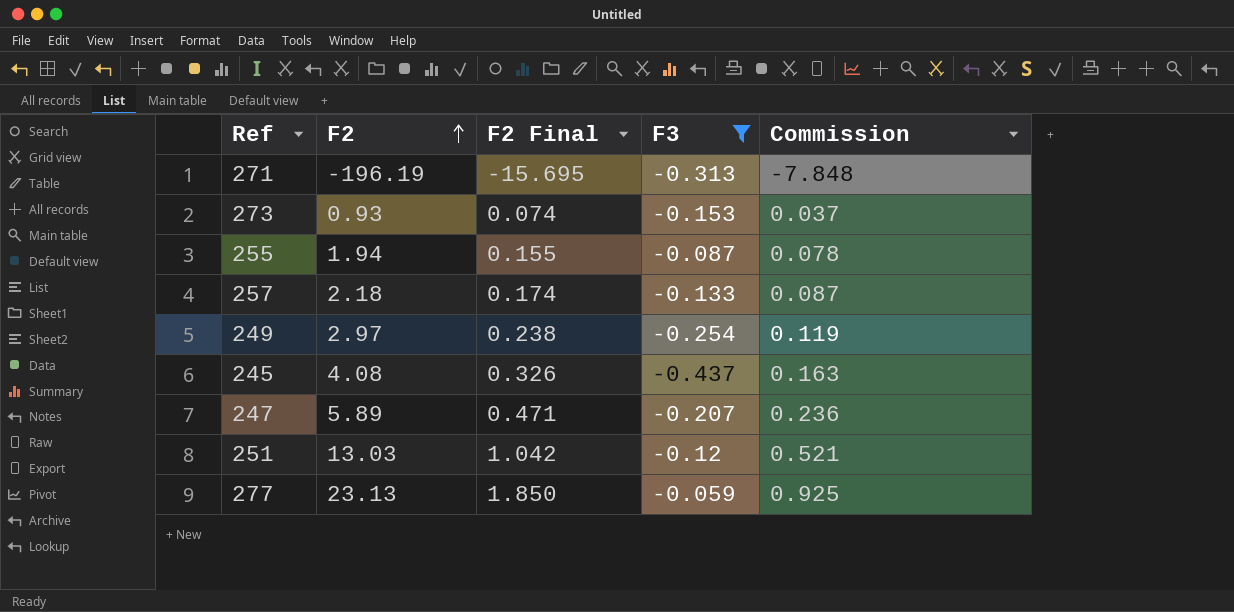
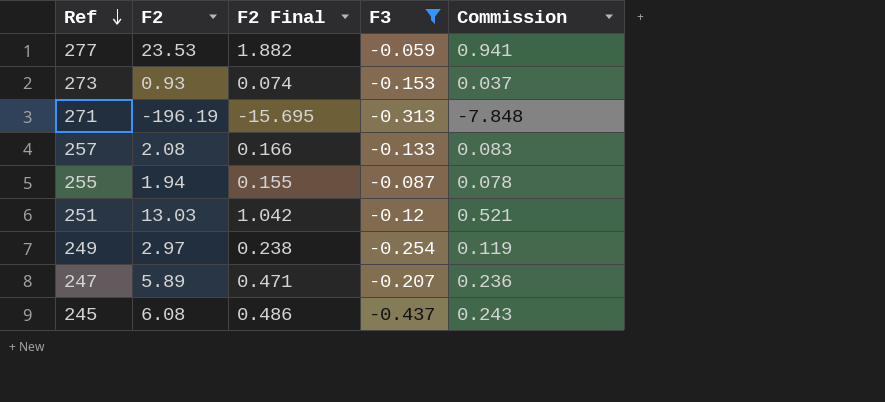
row order: F2 ascending -> Ref descending
277 | F2: 23.13 -> 23.53
277 | F2 Final: 1.850 -> 1.882
277 | Commission: 0.925 -> 0.941
257 | F2: 2.18 -> 2.08
257 | F2 Final: 0.174 -> 0.166
257 | Commission: 0.087 -> 0.083
245 | F2: 4.08 -> 6.08
245 | F2 Final: 0.326 -> 0.486
245 | Commission: 0.163 -> 0.243

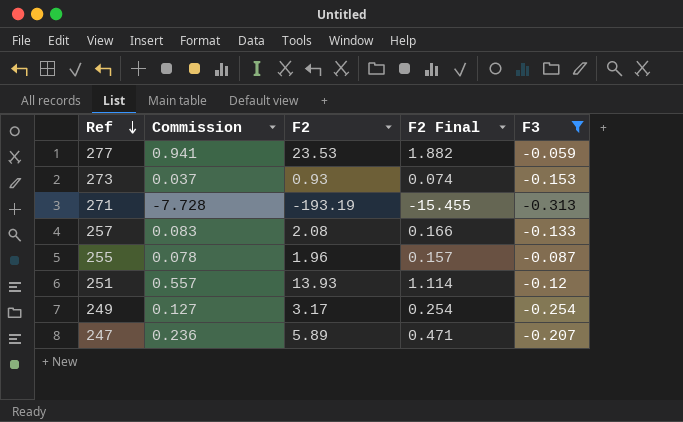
column Commission | position: 5 -> 2
row 245: 6.08 | 0.486 | -0.437 | 0.243 -> none
271 | Commission: -7.848 -> -7.728
271 | F2: -196.19 -> -193.19
271 | F2 Final: -15.695 -> -15.455
255 | F2: 1.94 -> 1.96
255 | F2 Final: 0.155 -> 0.157
251 | Commission: 0.521 -> 0.557
251 | F2: 13.03 -> 13.93
251 | F2 Final: 1.042 -> 1.114
249 | Commission: 0.119 -> 0.127
249 | F2: 2.97 -> 3.17
249 | F2 Final: 0.238 -> 0.254

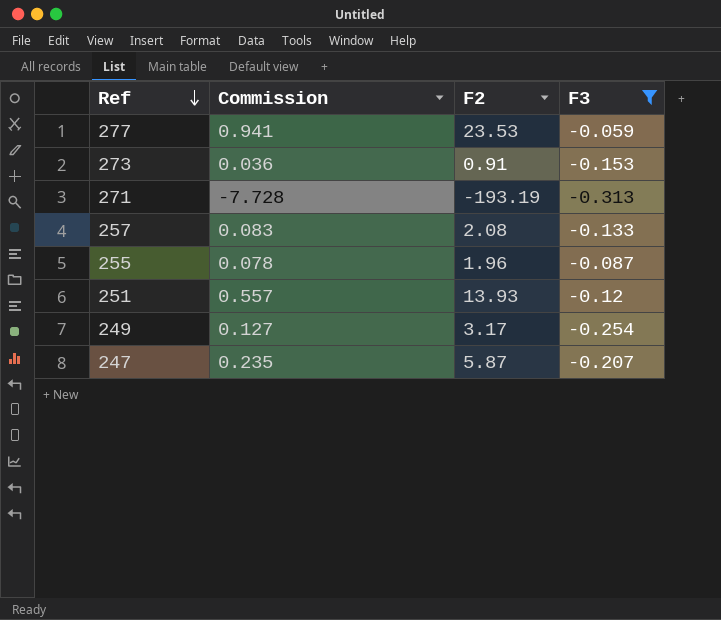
column F2 Final | formula: [F2] * 0.08 -> none
273 | Commission: 0.037 -> 0.036
273 | F2: 0.93 -> 0.91
247 | Commission: 0.236 -> 0.235
247 | F2: 5.89 -> 5.87

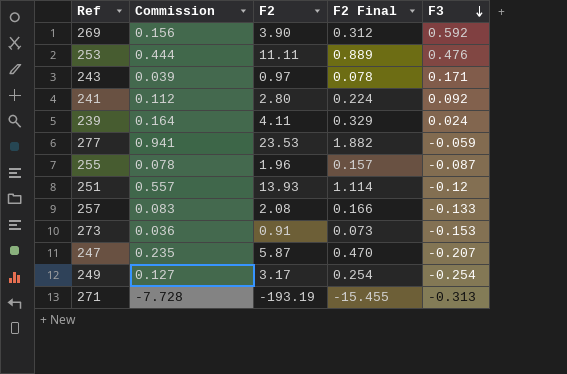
filter: F3 <= -0.059 -> none
row order: Ref descending -> F3 descending
column F2 Final | formula: none -> [F2] * 0.08

